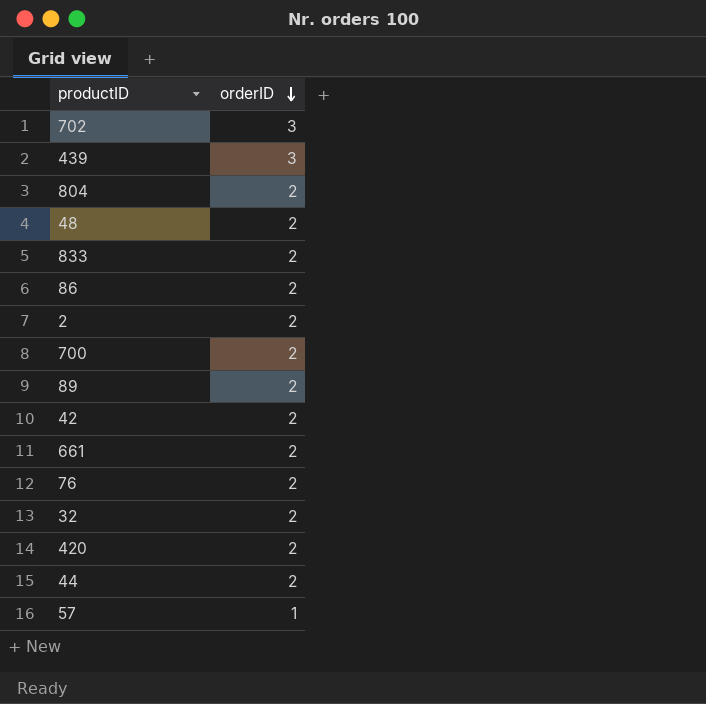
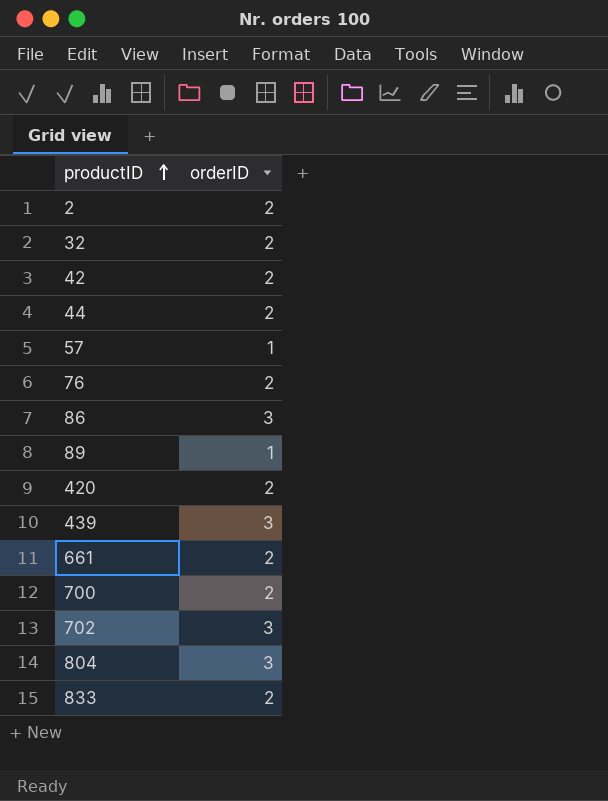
row order: orderID descending -> productID ascending
row 48: 2 -> none
86 | orderID: 2 -> 3
89 | orderID: 2 -> 1
804 | orderID: 2 -> 3

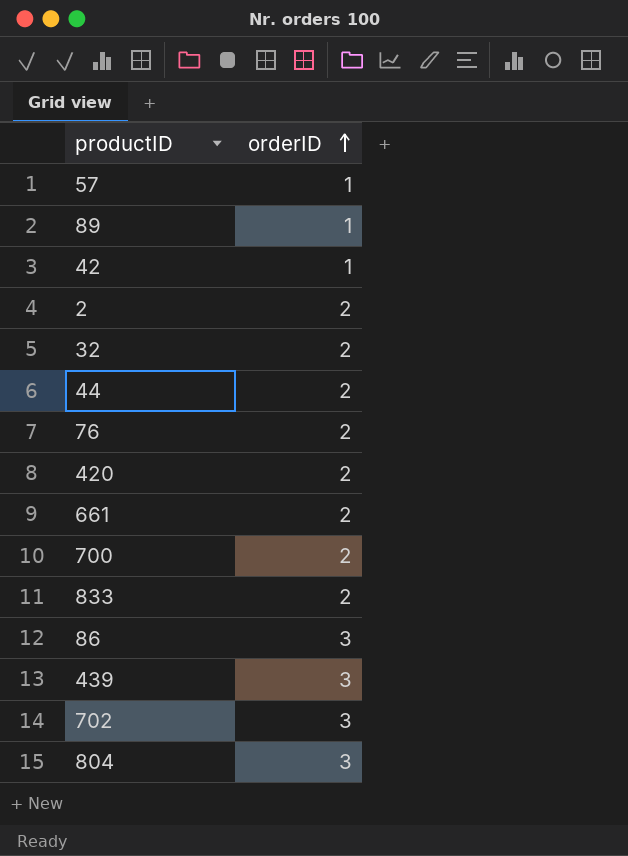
row order: productID ascending -> orderID ascending
42 | orderID: 2 -> 1

